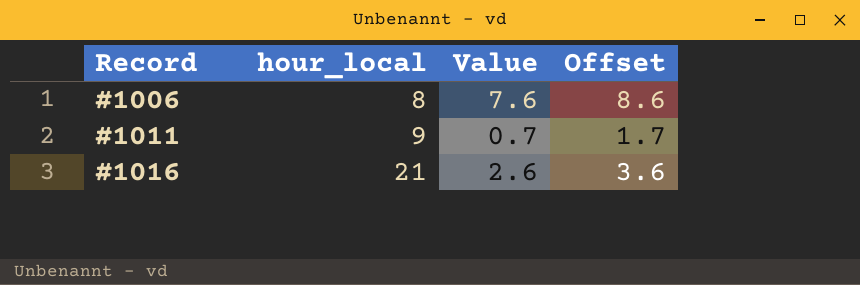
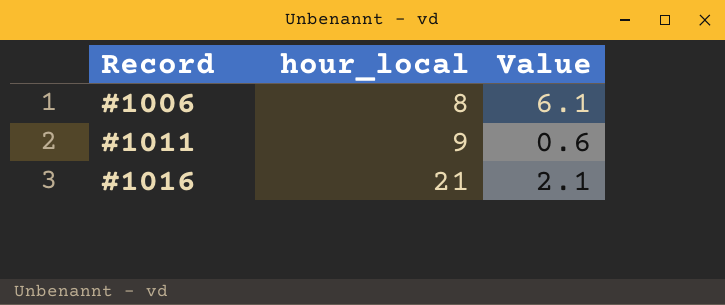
column Offset | formula: [Value] + 1 -> none
#1006 | Value: 7.6 -> 6.1
#1011 | Value: 0.7 -> 0.6
#1016 | Value: 2.6 -> 2.1

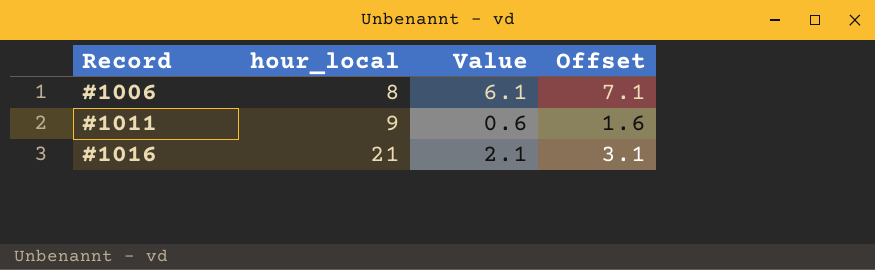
column Offset | formula: none -> [Value] + 1

